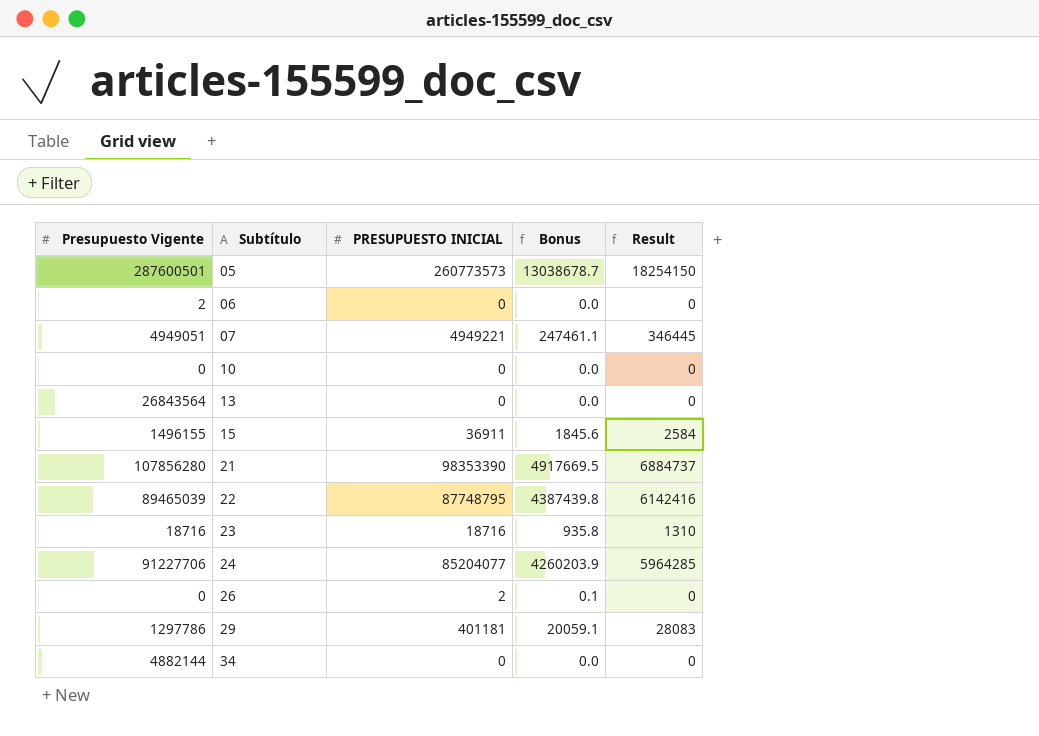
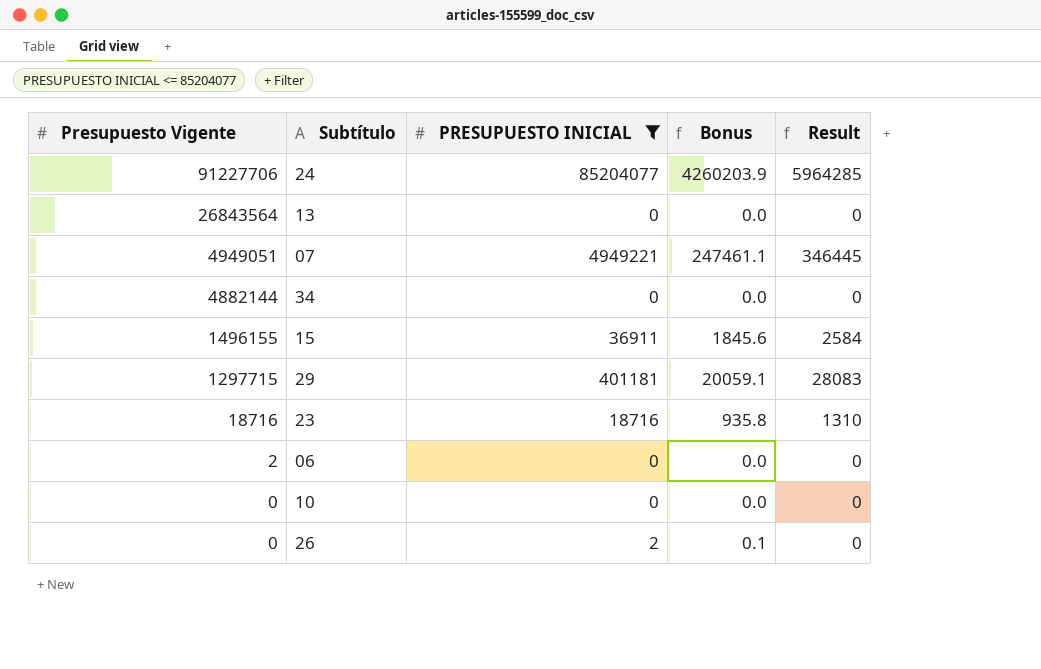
filter: none -> PRESUPUESTO INICIAL <= 85204077
row order: Subtítulo ascending -> Presupuesto Vigente descending
29 | Presupuesto Vigente: 1297786 -> 1297715

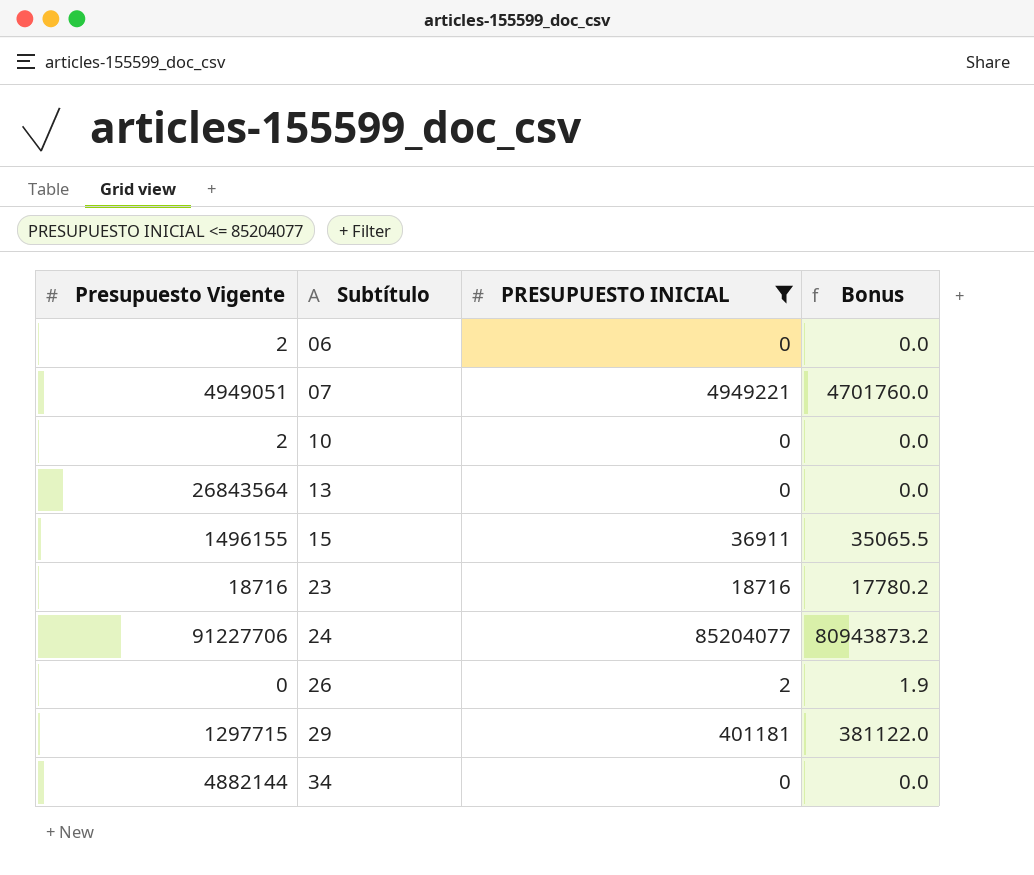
row order: Presupuesto Vigente descending -> Subtítulo ascending
column Result | formula: [PRESUPUESTO INICIAL] * 0.07 -> none
column Bonus | formula: [PRESUPUESTO INICIAL] * 0.05 -> [PRESUPUESTO INICIAL] * 0.95
10 | Presupuesto Vigente: 0 -> 2

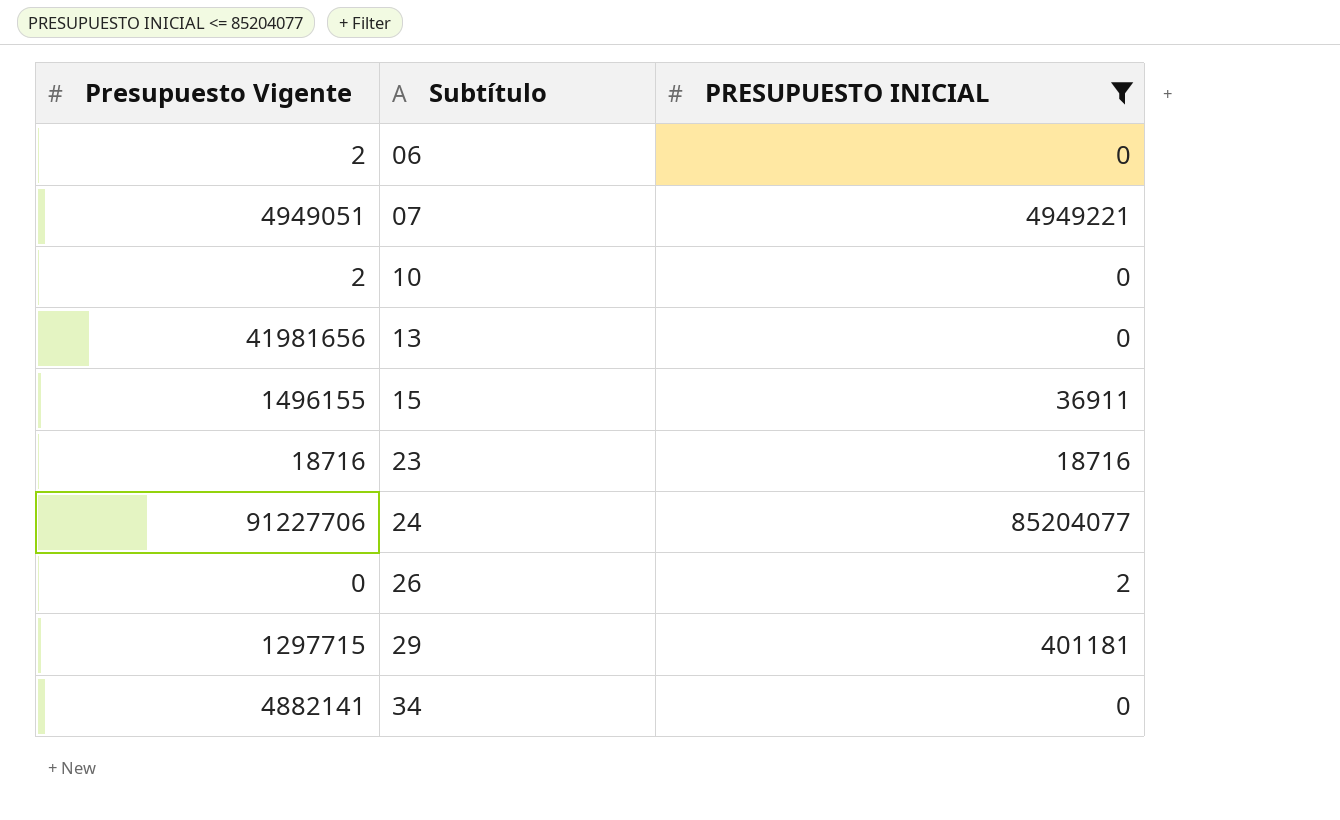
column Bonus | formula: [PRESUPUESTO INICIAL] * 0.95 -> none
13 | Presupuesto Vigente: 26843564 -> 41981656
34 | Presupuesto Vigente: 4882144 -> 4882141

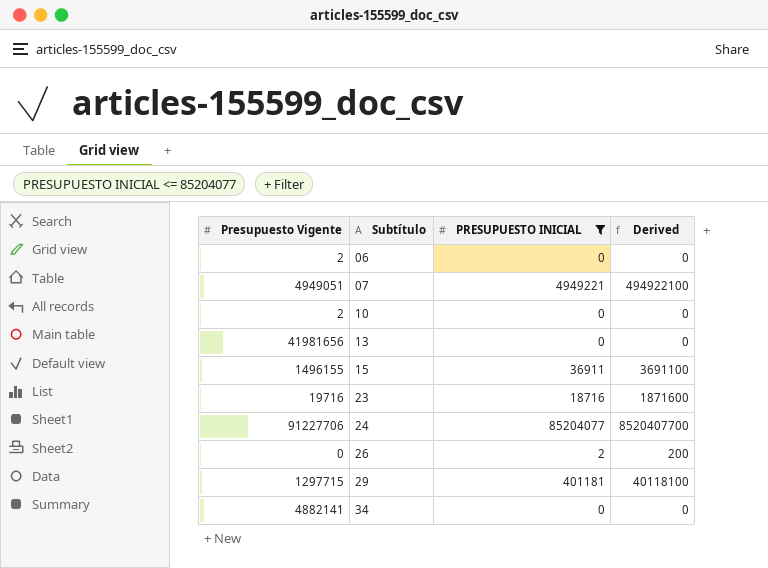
column Derived | formula: none -> [PRESUPUESTO INICIAL] * 100
23 | Presupuesto Vigente: 18716 -> 19716

